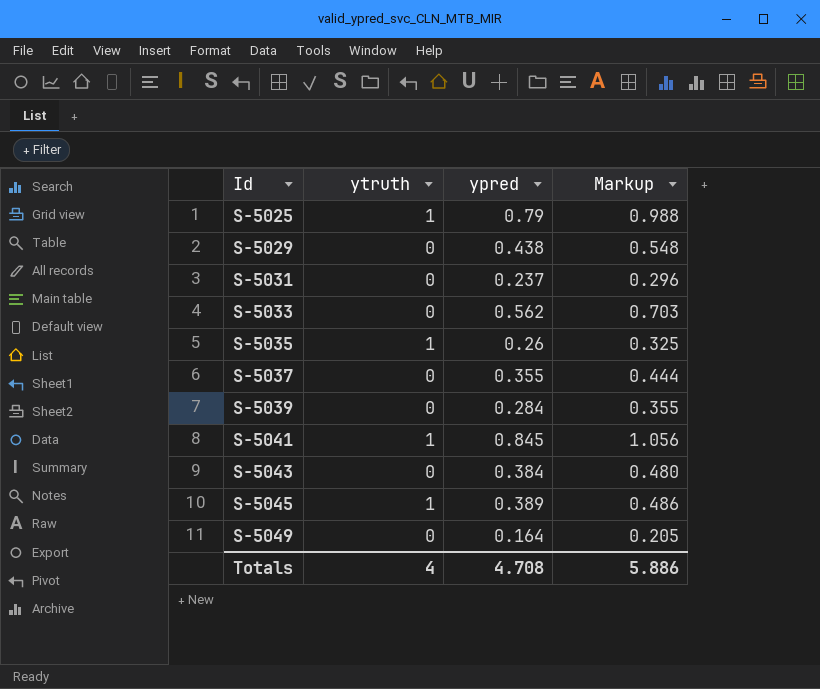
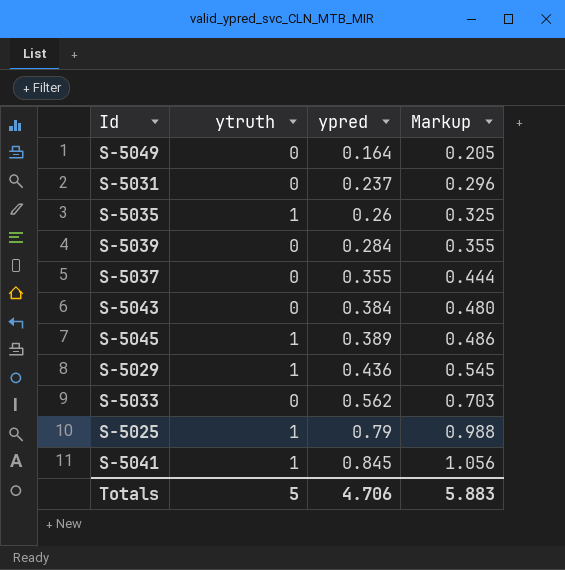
row order: Id ascending -> ypred ascending
S-5029 | ytruth: 0 -> 1
S-5029 | ypred: 0.438 -> 0.436
S-5029 | Markup: 0.548 -> 0.545
Totals | ytruth: 4 -> 5
Totals | ypred: 4.708 -> 4.706
Totals | Markup: 5.886 -> 5.883

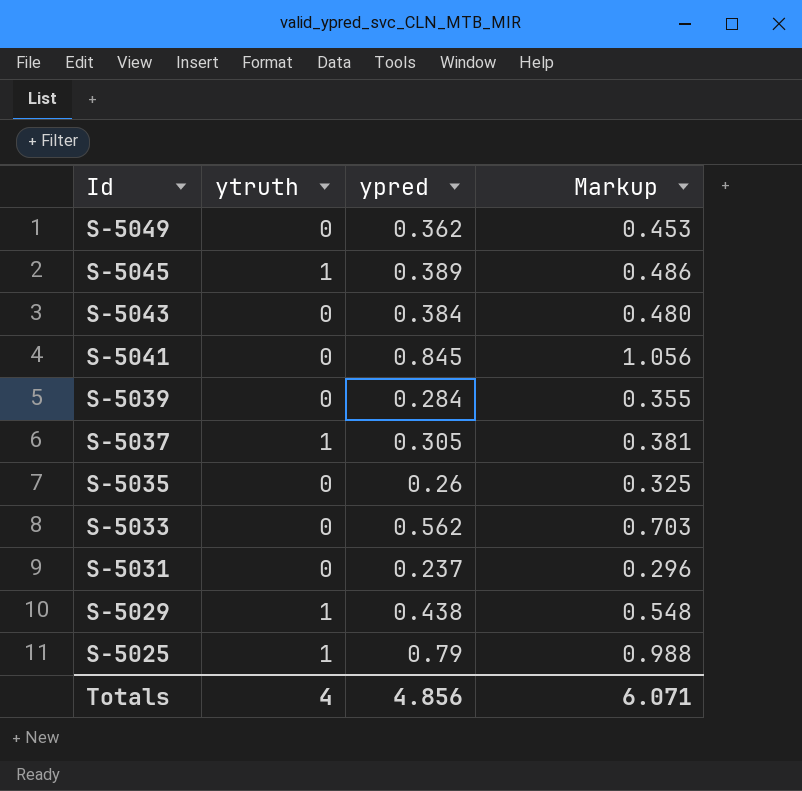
row order: ypred ascending -> Id descending
S-5049 | ypred: 0.164 -> 0.362
S-5049 | Markup: 0.205 -> 0.453
S-5041 | ytruth: 1 -> 0
S-5037 | ytruth: 0 -> 1
S-5037 | ypred: 0.355 -> 0.305
S-5037 | Markup: 0.444 -> 0.381
S-5035 | ytruth: 1 -> 0
S-5029 | ypred: 0.436 -> 0.438
S-5029 | Markup: 0.545 -> 0.548
Totals | ytruth: 5 -> 4
Totals | ypred: 4.706 -> 4.856
Totals | Markup: 5.883 -> 6.071

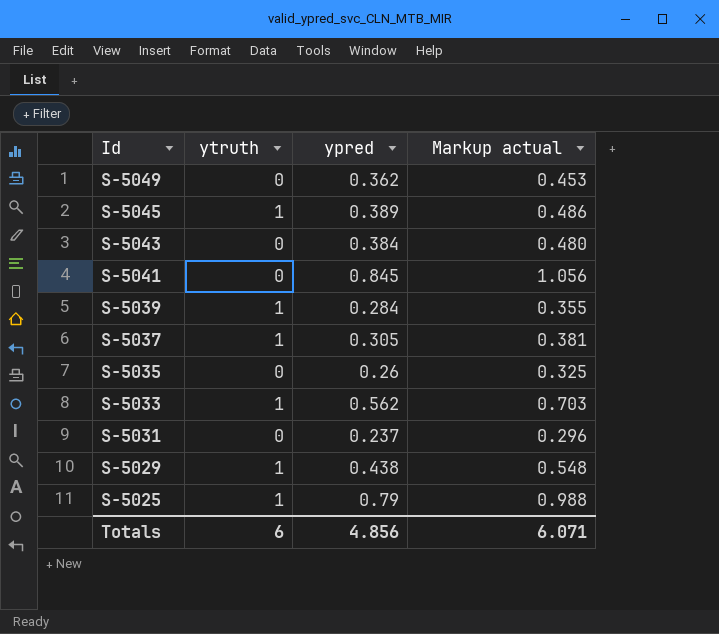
column name: Markup -> Markup actual
S-5039 | ytruth: 0 -> 1
S-5033 | ytruth: 0 -> 1
Totals | ytruth: 4 -> 6

